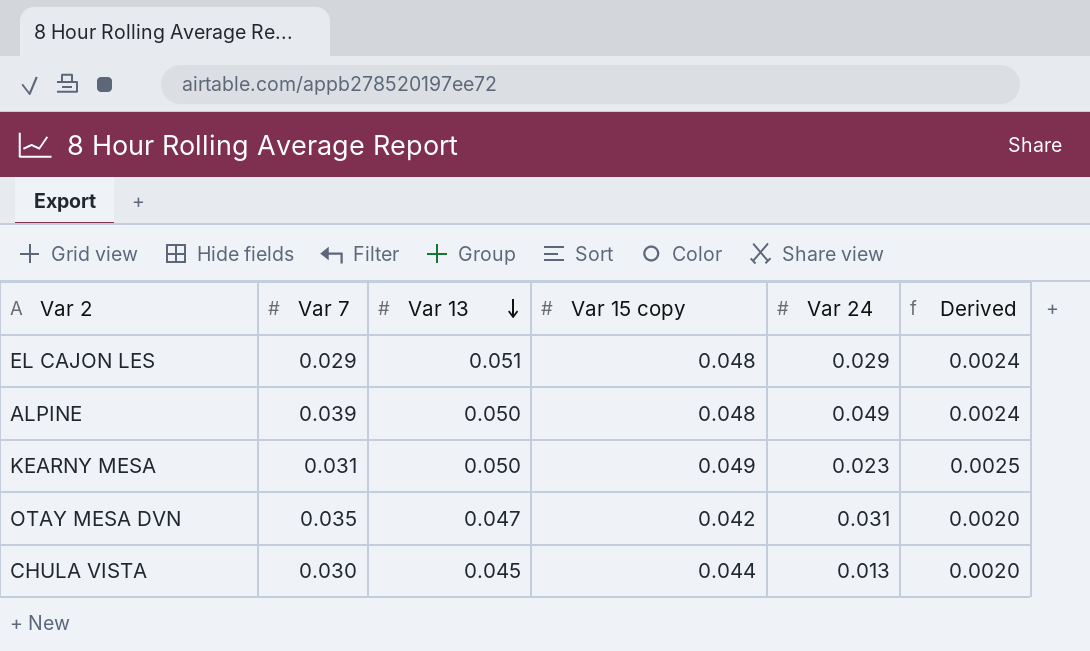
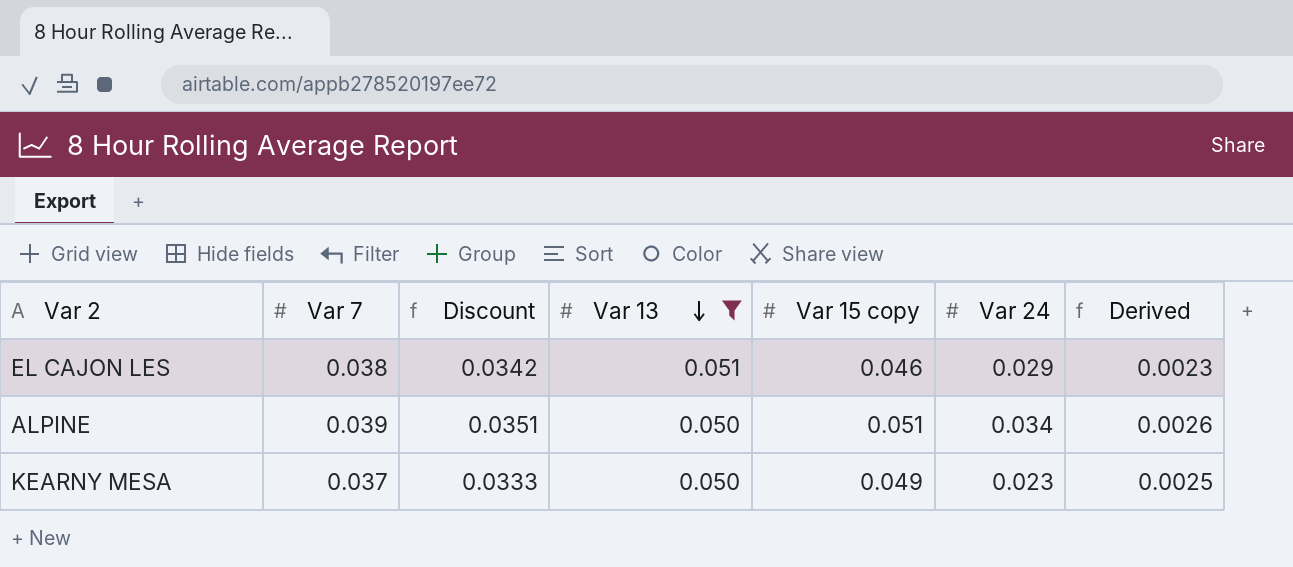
filter: none -> Var 13 >= 0.050
column Discount | formula: none -> [Var 7] * 0.9
EL CAJON LES | Var 7: 0.029 -> 0.038
EL CAJON LES | Var 15 copy: 0.048 -> 0.046
EL CAJON LES | Derived: 0.0024 -> 0.0023
ALPINE | Var 15 copy: 0.048 -> 0.051
ALPINE | Var 24: 0.049 -> 0.034
ALPINE | Derived: 0.0024 -> 0.0026
KEARNY MESA | Var 7: 0.031 -> 0.037

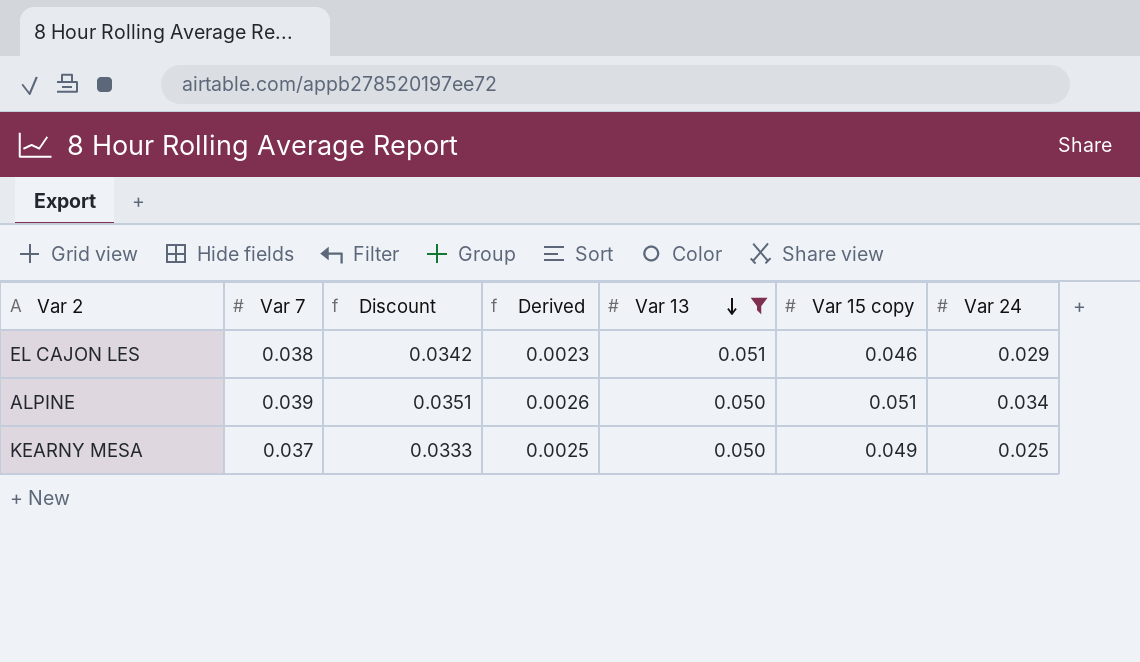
column Derived | position: 7 -> 4
KEARNY MESA | Var 24: 0.023 -> 0.025

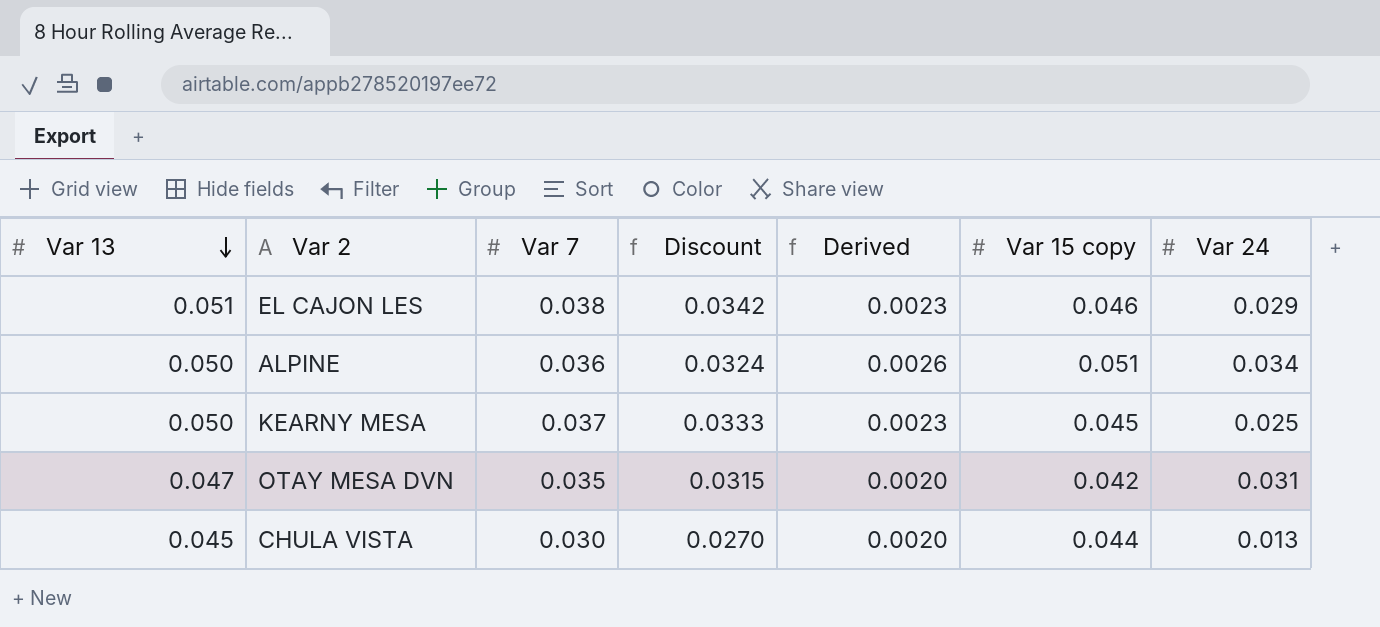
filter: Var 13 >= 0.050 -> none
column Var 13 | position: 5 -> 1
ALPINE | Var 7: 0.039 -> 0.036
ALPINE | Discount: 0.0351 -> 0.0324
KEARNY MESA | Derived: 0.0025 -> 0.0023
KEARNY MESA | Var 15 copy: 0.049 -> 0.045

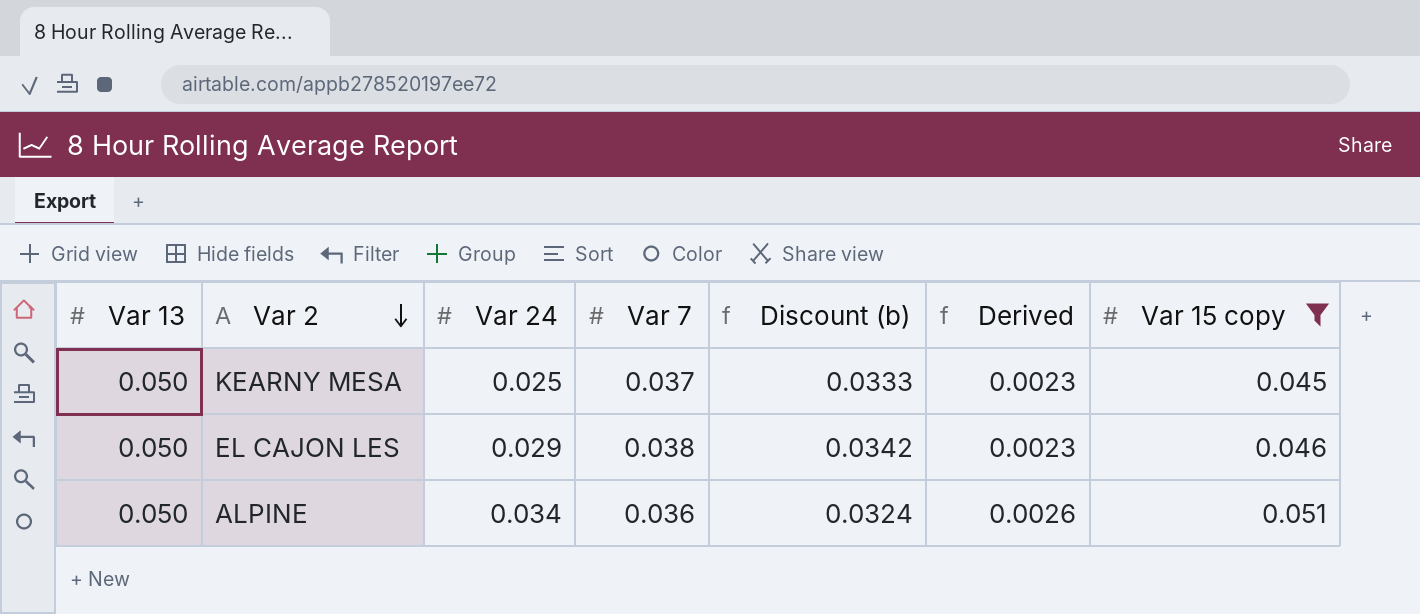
filter: none -> Var 15 copy >= 0.045
row order: Var 13 descending -> Var 2 descending
column Var 24 | position: 7 -> 3
column name: Discount -> Discount (b)
EL CAJON LES | Var 13: 0.051 -> 0.050

